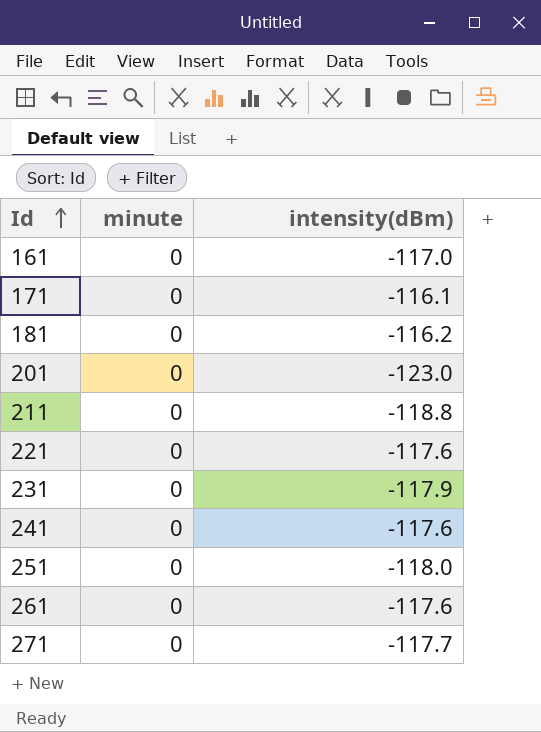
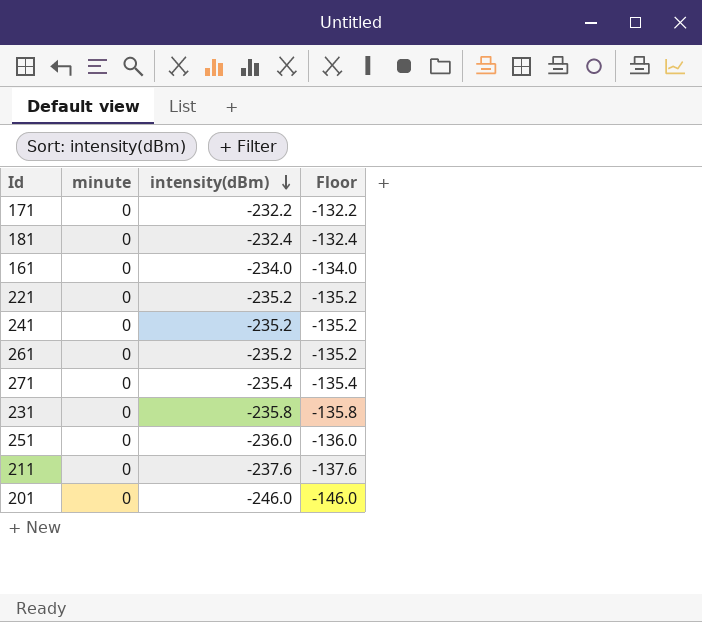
row order: Id ascending -> intensity(dBm) descending
column Floor | formula: none -> [intensity(dBm)] + 100
171 | intensity(dBm): -116.1 -> -232.2
181 | intensity(dBm): -116.2 -> -232.4
161 | intensity(dBm): -117.0 -> -234.0
221 | intensity(dBm): -117.6 -> -235.2
241 | intensity(dBm): -117.6 -> -235.2
261 | intensity(dBm): -117.6 -> -235.2
271 | intensity(dBm): -117.7 -> -235.4
231 | intensity(dBm): -117.9 -> -235.8
251 | intensity(dBm): -118.0 -> -236.0
211 | intensity(dBm): -118.8 -> -237.6
201 | intensity(dBm): -123.0 -> -246.0

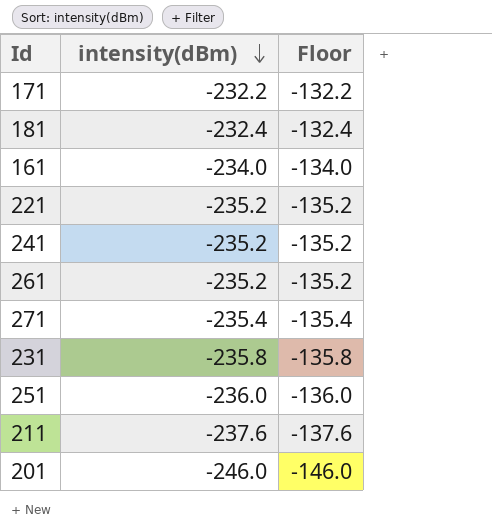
column minute | position: 2 -> none

